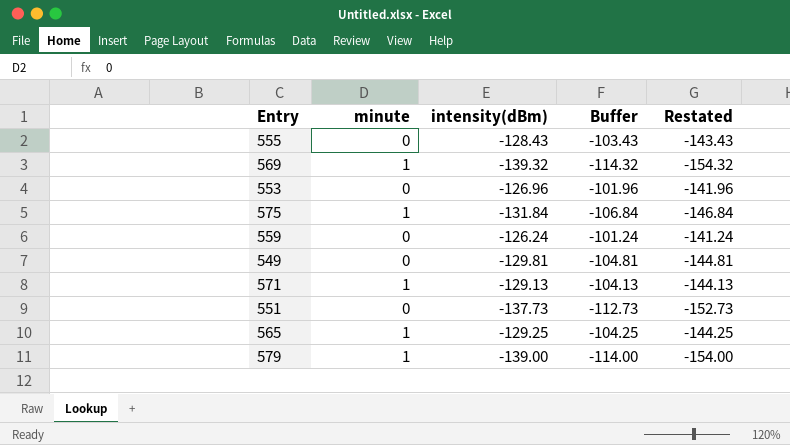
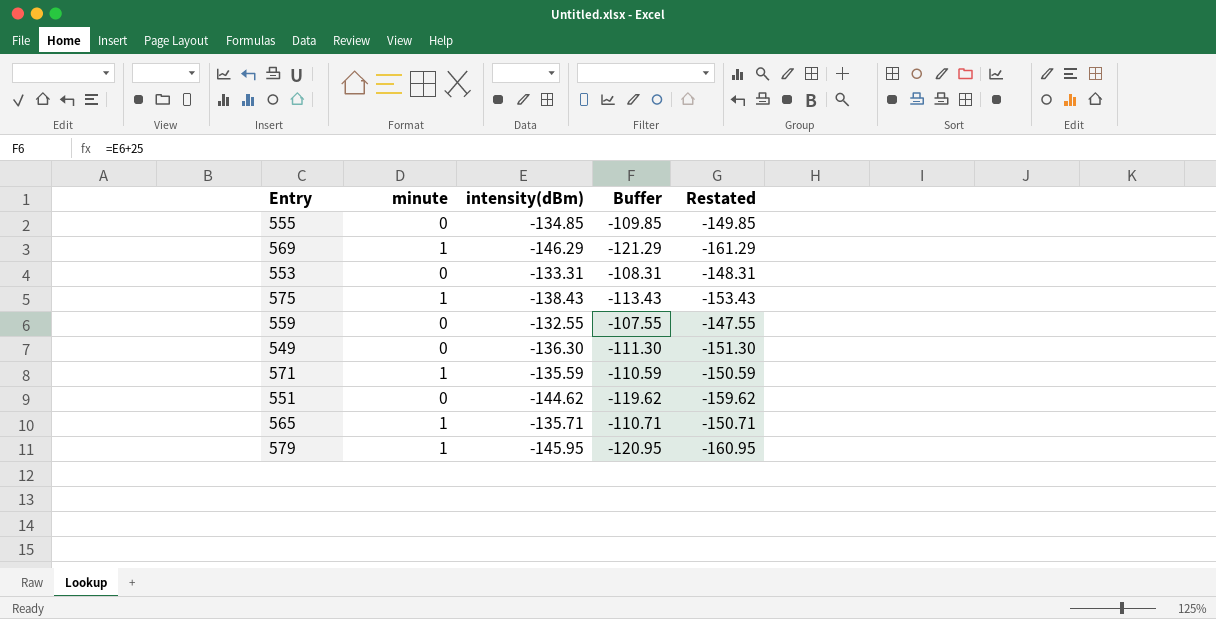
555 | intensity(dBm): -128.43 -> -134.85
555 | Buffer: -103.43 -> -109.85
555 | Restated: -143.43 -> -149.85
569 | intensity(dBm): -139.32 -> -146.29
569 | Buffer: -114.32 -> -121.29
569 | Restated: -154.32 -> -161.29
553 | intensity(dBm): -126.96 -> -133.31
553 | Buffer: -101.96 -> -108.31
553 | Restated: -141.96 -> -148.31
575 | intensity(dBm): -131.84 -> -138.43
575 | Buffer: -106.84 -> -113.43
575 | Restated: -146.84 -> -153.43
559 | intensity(dBm): -126.24 -> -132.55
559 | Buffer: -101.24 -> -107.55
559 | Restated: -141.24 -> -147.55
549 | intensity(dBm): -129.81 -> -136.30
549 | Buffer: -104.81 -> -111.30
549 | Restated: -144.81 -> -151.30
571 | intensity(dBm): -129.13 -> -135.59
571 | Buffer: -104.13 -> -110.59
571 | Restated: -144.13 -> -150.59
551 | intensity(dBm): -137.73 -> -144.62
551 | Buffer: -112.73 -> -119.62
551 | Restated: -152.73 -> -159.62
565 | intensity(dBm): -129.25 -> -135.71
565 | Buffer: -104.25 -> -110.71
565 | Restated: -144.25 -> -150.71
579 | intensity(dBm): -139.00 -> -145.95
579 | Buffer: -114.00 -> -120.95
579 | Restated: -154.00 -> -160.95

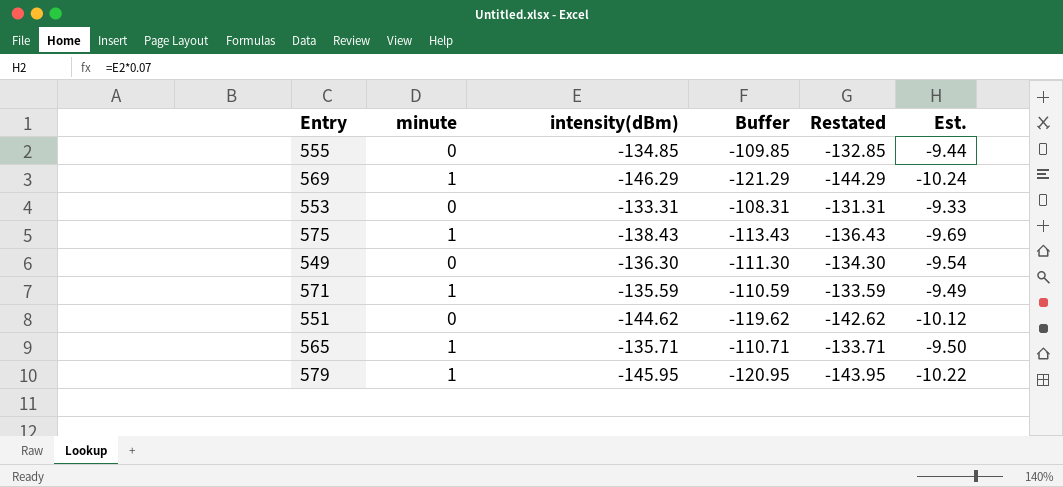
column Restated | formula: [intensity(dBm)] - 15 -> [intensity(dBm)] + 2
column Est. | formula: none -> [intensity(dBm)] * 0.07
row 559: 0 | -132.55 | -107.55 | -147.55 -> none

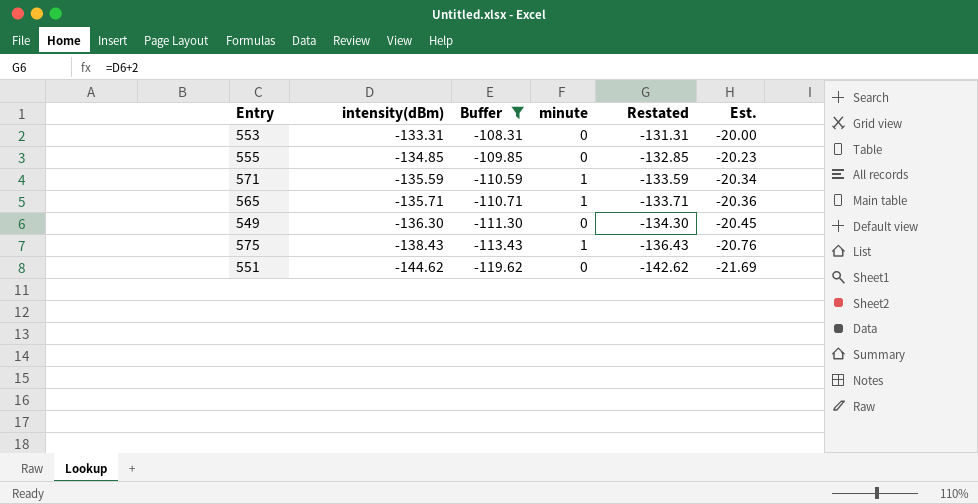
filter: none -> Buffer >= -119.62
row order: none -> intensity(dBm) descending
column minute | position: 2 -> 4
column Est. | formula: [intensity(dBm)] * 0.07 -> [intensity(dBm)] * 0.15

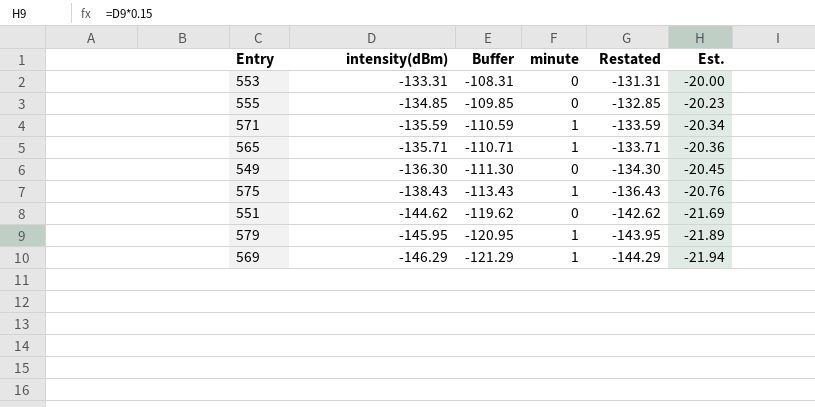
filter: Buffer >= -119.62 -> none

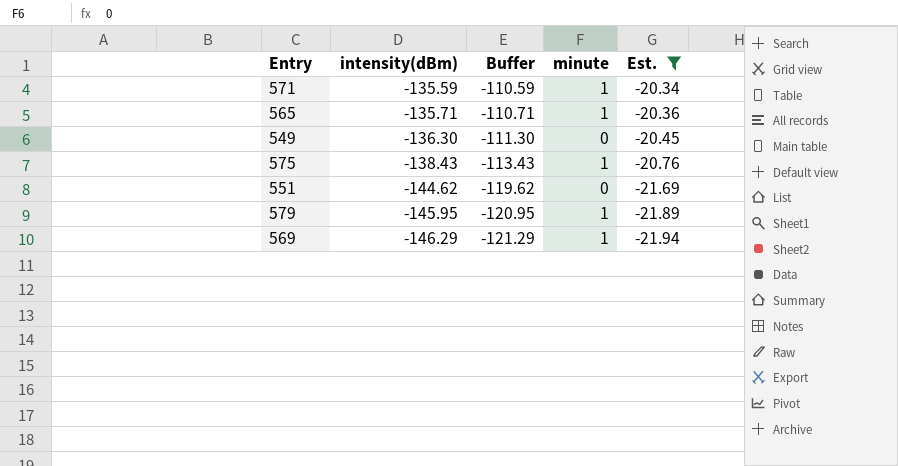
filter: none -> Est. <= -20.34
column Restated | formula: [intensity(dBm)] + 2 -> none

